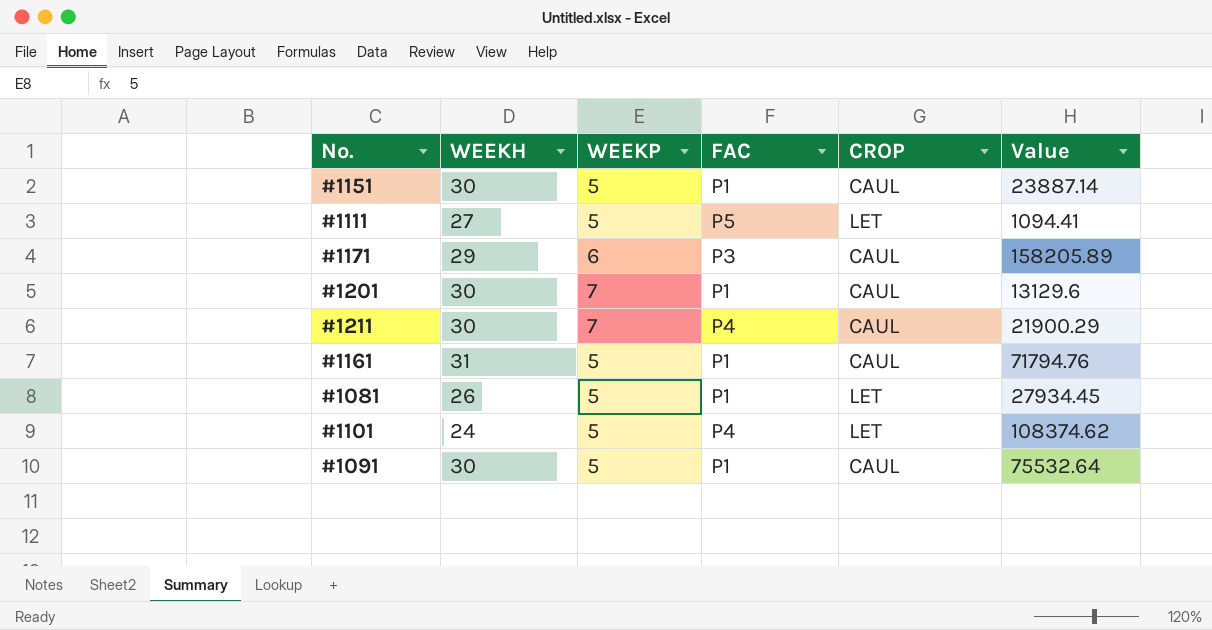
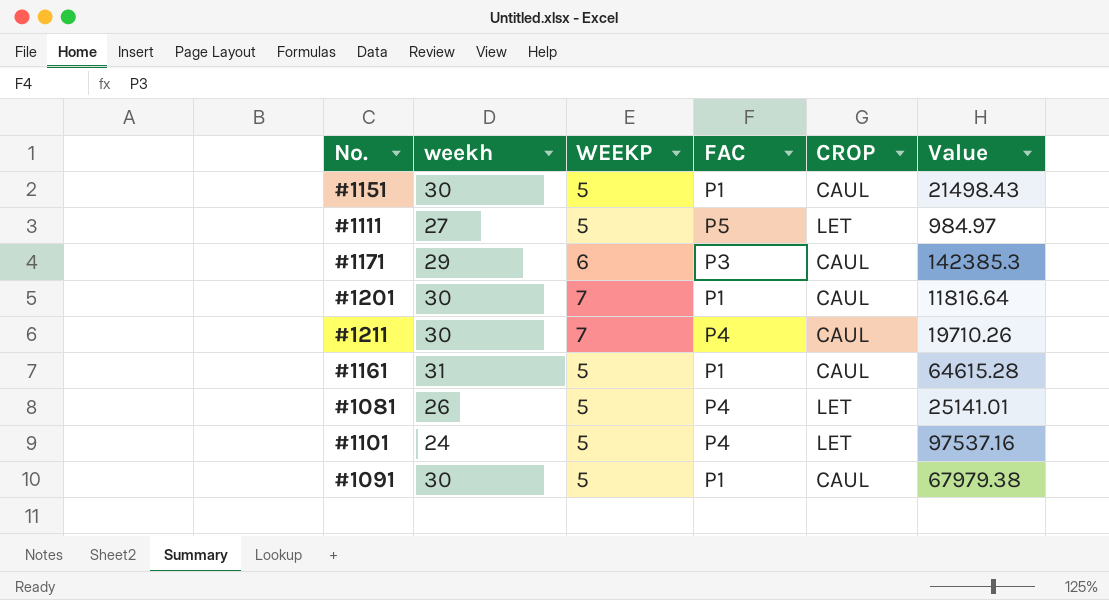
column name: WEEKH -> weekh
#1151 | Value: 23887.14 -> 21498.43
#1111 | Value: 1094.41 -> 984.97
#1171 | Value: 158205.89 -> 142385.3
#1201 | Value: 13129.6 -> 11816.64
#1211 | Value: 21900.29 -> 19710.26
#1161 | Value: 71794.76 -> 64615.28
#1081 | FAC: P1 -> P4
#1081 | Value: 27934.45 -> 25141.01
#1101 | Value: 108374.62 -> 97537.16
#1091 | Value: 75532.64 -> 67979.38

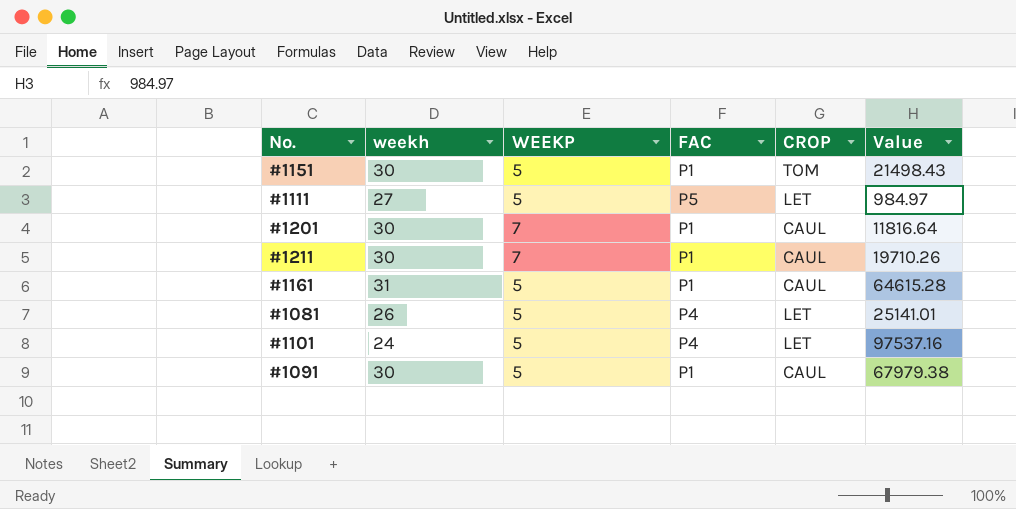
row #1171: 29 | 6 | P3 | CAUL | 142385.3 -> none
#1151 | CROP: CAUL -> TOM
#1211 | FAC: P4 -> P1

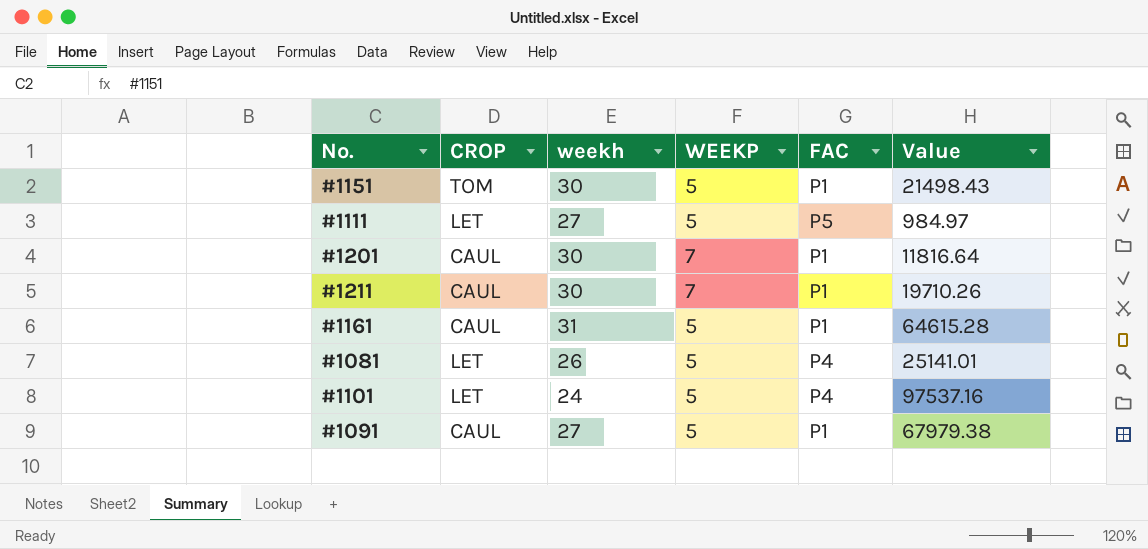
column CROP | position: 5 -> 2
#1091 | weekh: 30 -> 27

